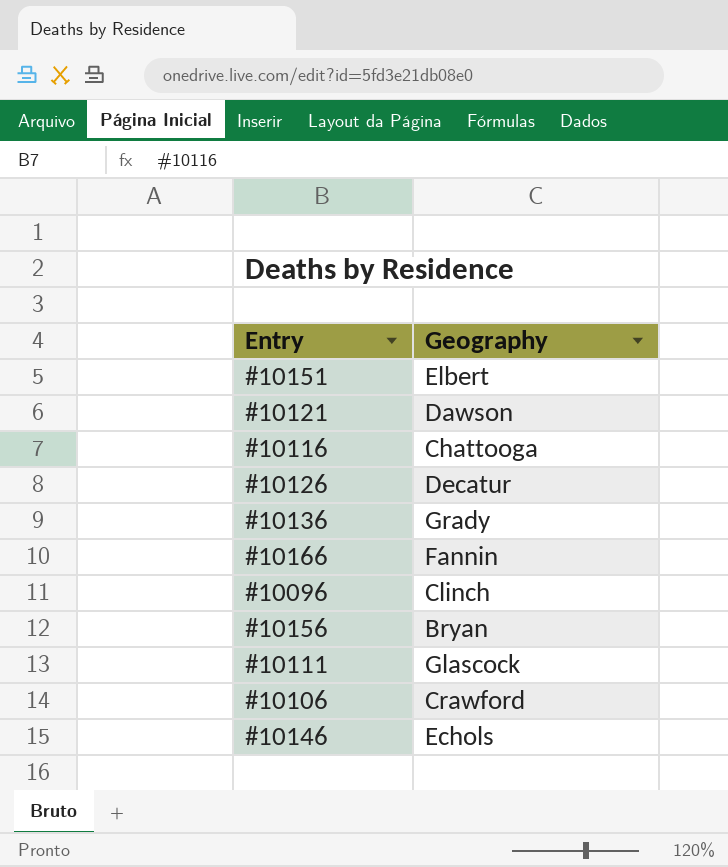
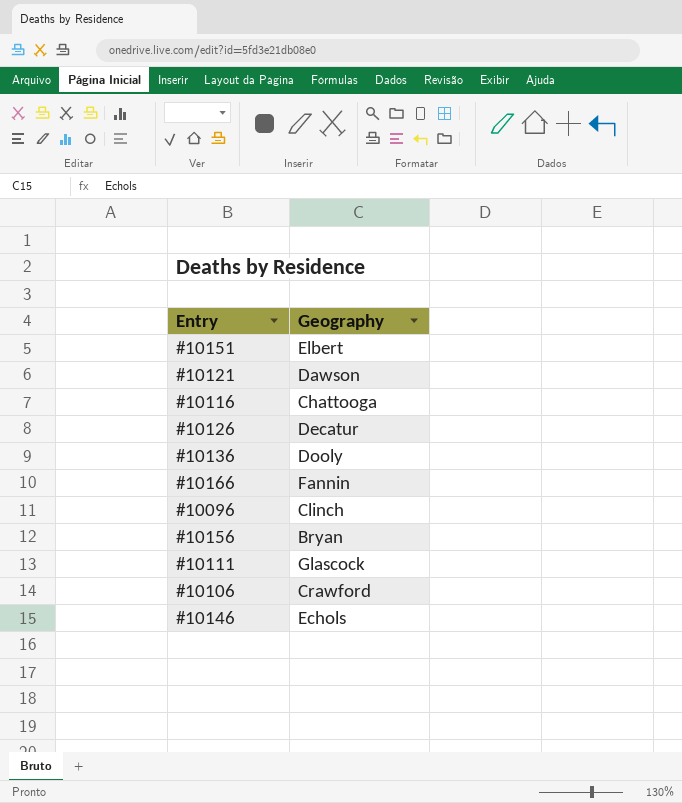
#10136 | Geography: Grady -> Dooly

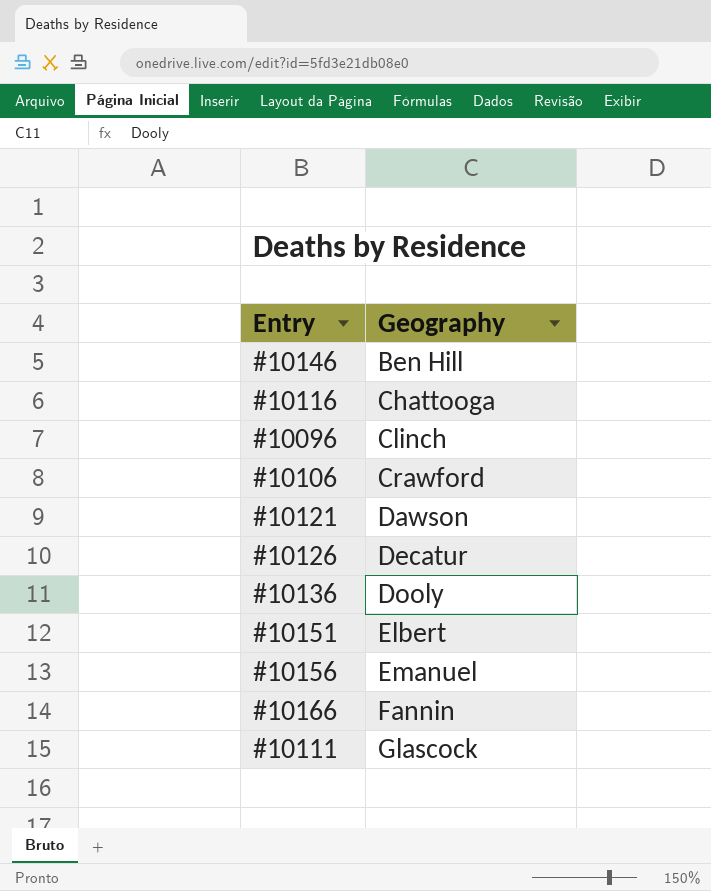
row order: none -> Geography ascending
#10146 | Geography: Echols -> Ben Hill
#10156 | Geography: Bryan -> Emanuel

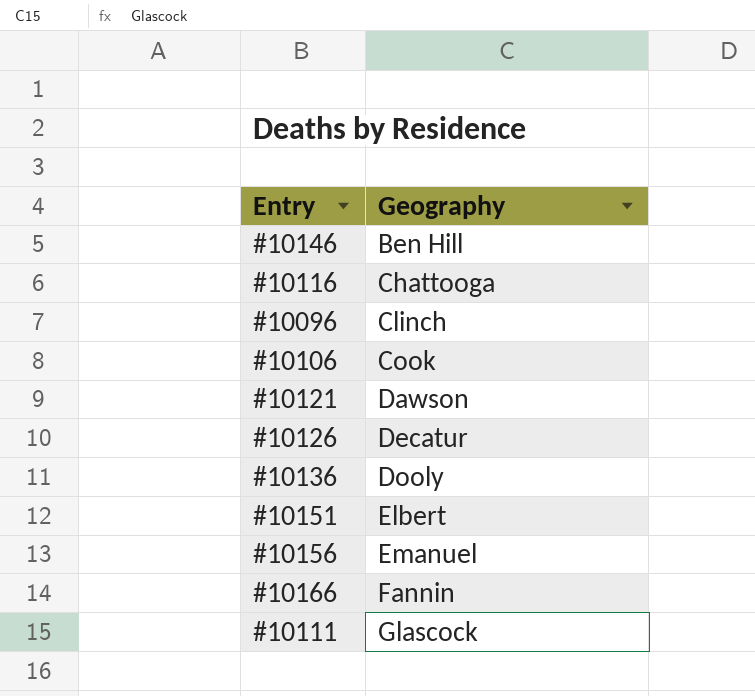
#10106 | Geography: Crawford -> Cook

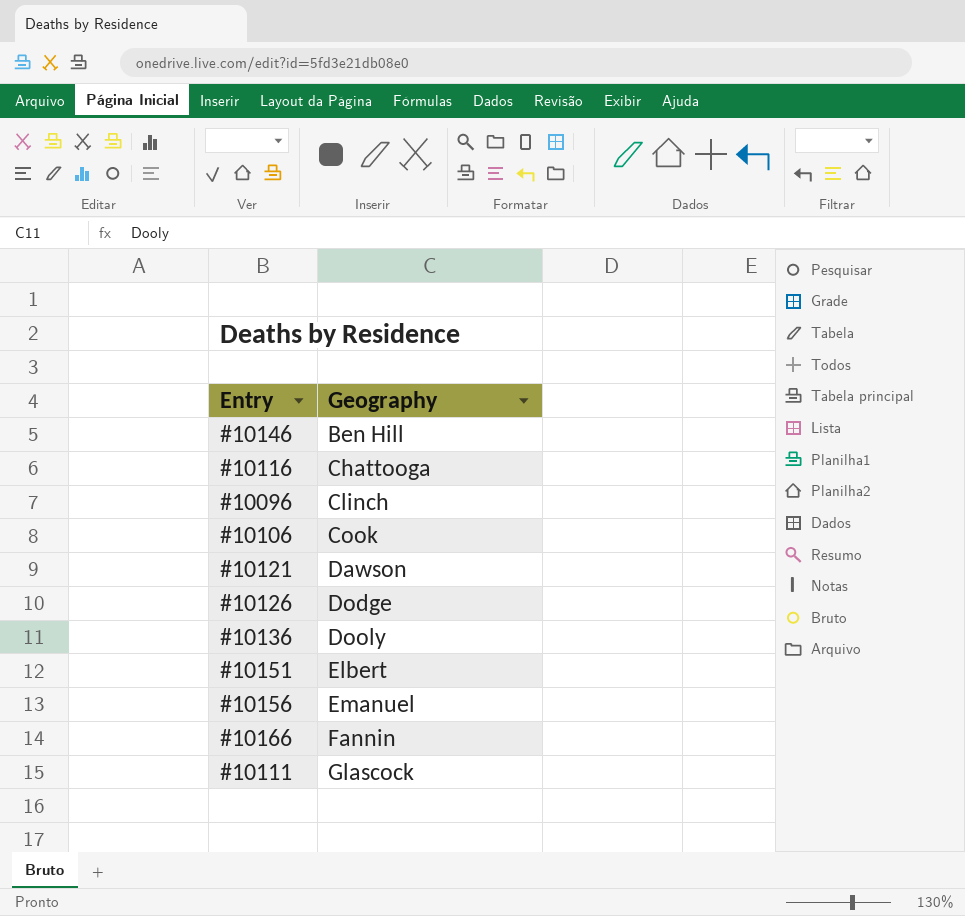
#10126 | Geography: Decatur -> Dodge

